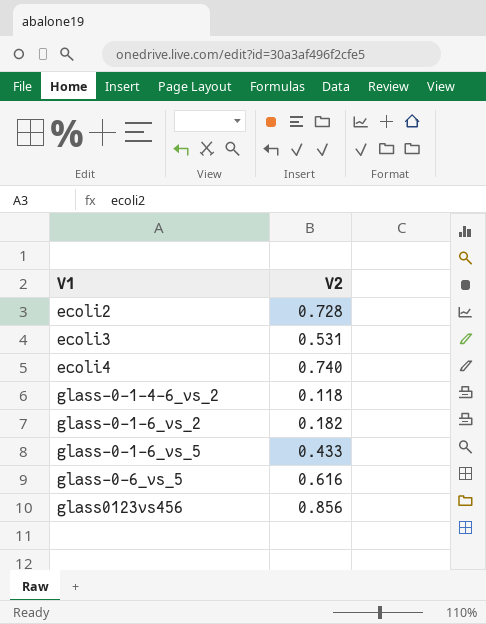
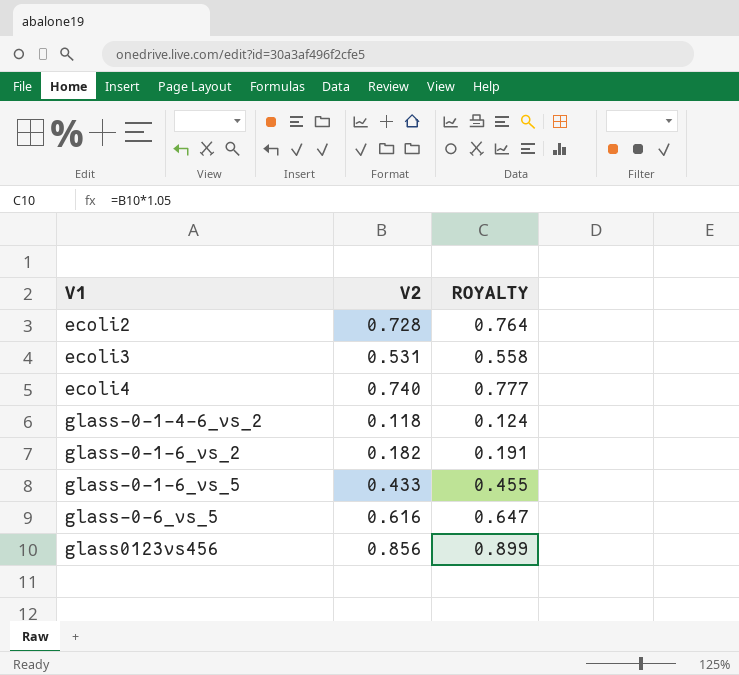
column ROYALTY | formula: none -> [V2] * 1.05

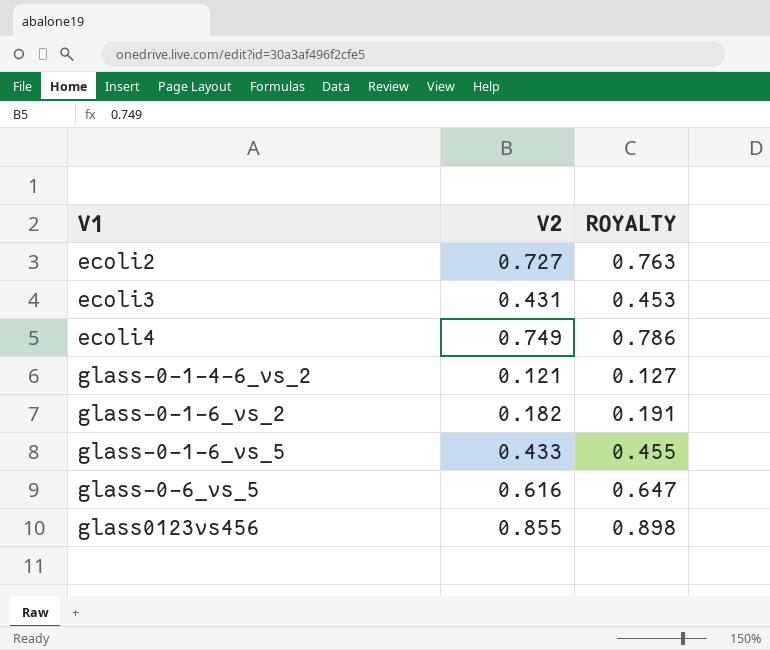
ecoli2 | V2: 0.728 -> 0.727
ecoli2 | ROYALTY: 0.764 -> 0.763
ecoli3 | V2: 0.531 -> 0.431
ecoli3 | ROYALTY: 0.558 -> 0.453
ecoli4 | V2: 0.740 -> 0.749
ecoli4 | ROYALTY: 0.777 -> 0.786
glass-0-1-4-6_vs_2 | V2: 0.118 -> 0.121
glass-0-1-4-6_vs_2 | ROYALTY: 0.124 -> 0.127
glass0123vs456 | V2: 0.856 -> 0.855
glass0123vs456 | ROYALTY: 0.899 -> 0.898

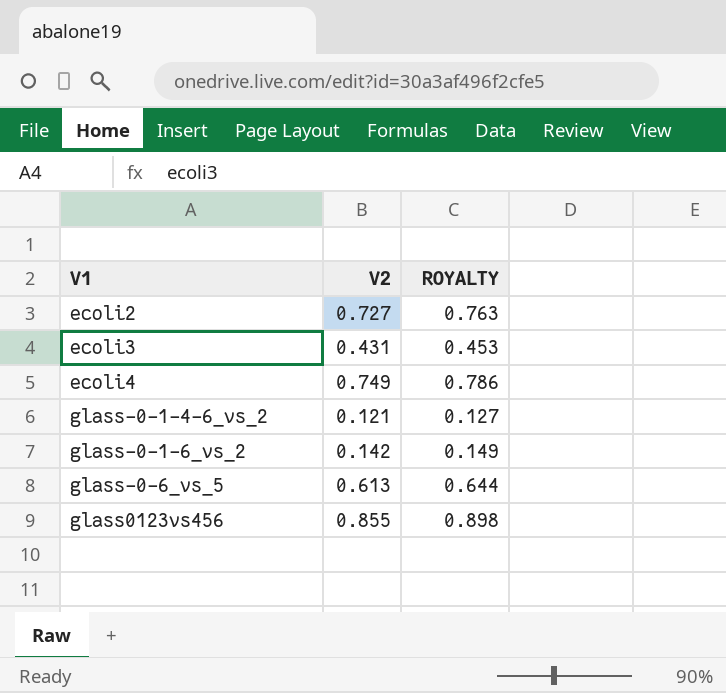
row glass-0-1-6_vs_5: 0.433 | 0.455 -> none
glass-0-1-6_vs_2 | V2: 0.182 -> 0.142
glass-0-1-6_vs_2 | ROYALTY: 0.191 -> 0.149
glass-0-6_vs_5 | V2: 0.616 -> 0.613
glass-0-6_vs_5 | ROYALTY: 0.647 -> 0.644

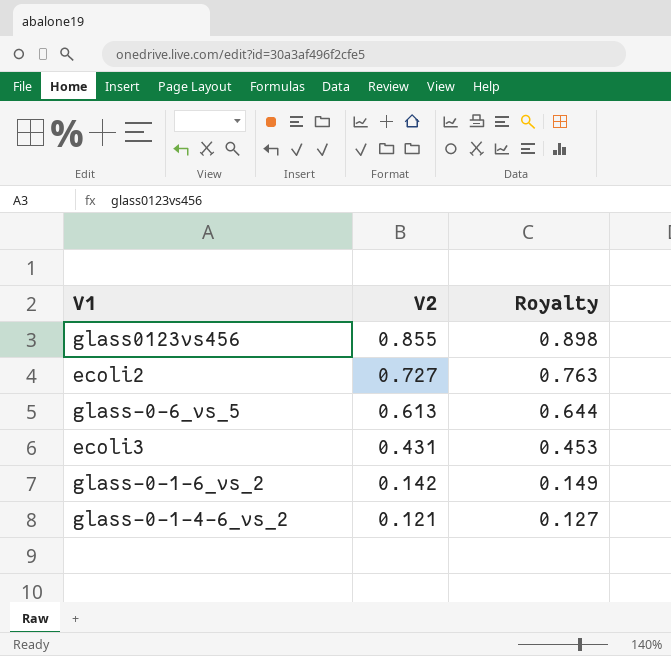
row order: none -> V2 descending
column name: ROYALTY -> Royalty
row ecoli4: 0.749 | 0.786 -> none

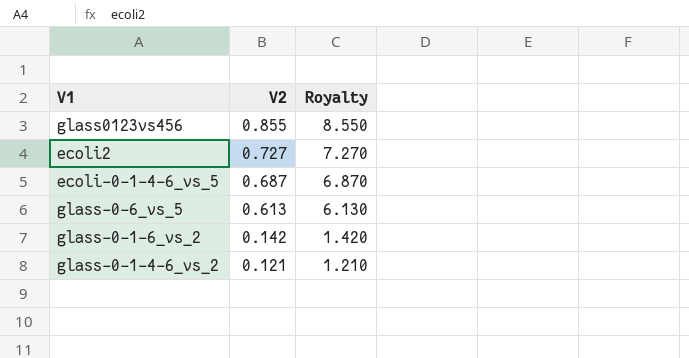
column Royalty | formula: [V2] * 1.05 -> [V2] * 10
row ecoli3: 0.431 | 0.453 -> none
row ecoli-0-1-4-6_vs_5: none -> 0.687 | 6.870

